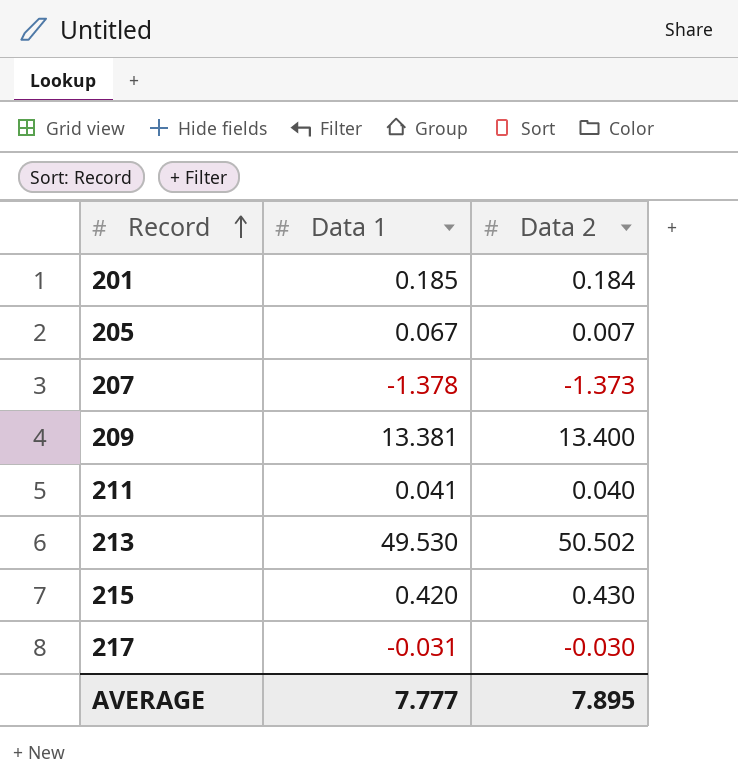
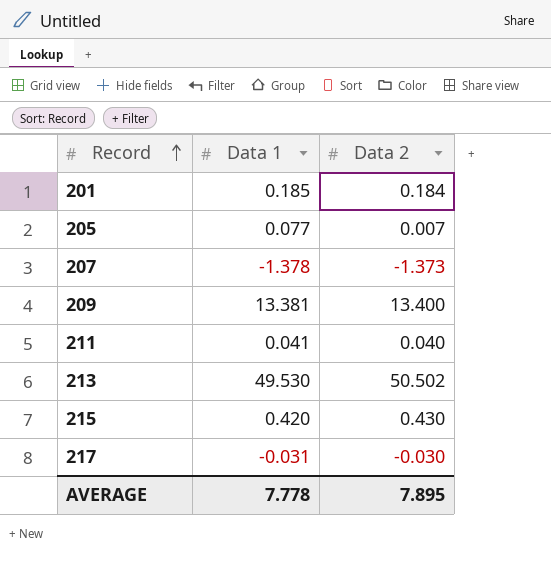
205 | Data 1: 0.067 -> 0.077
AVERAGE | Data 1: 7.777 -> 7.778

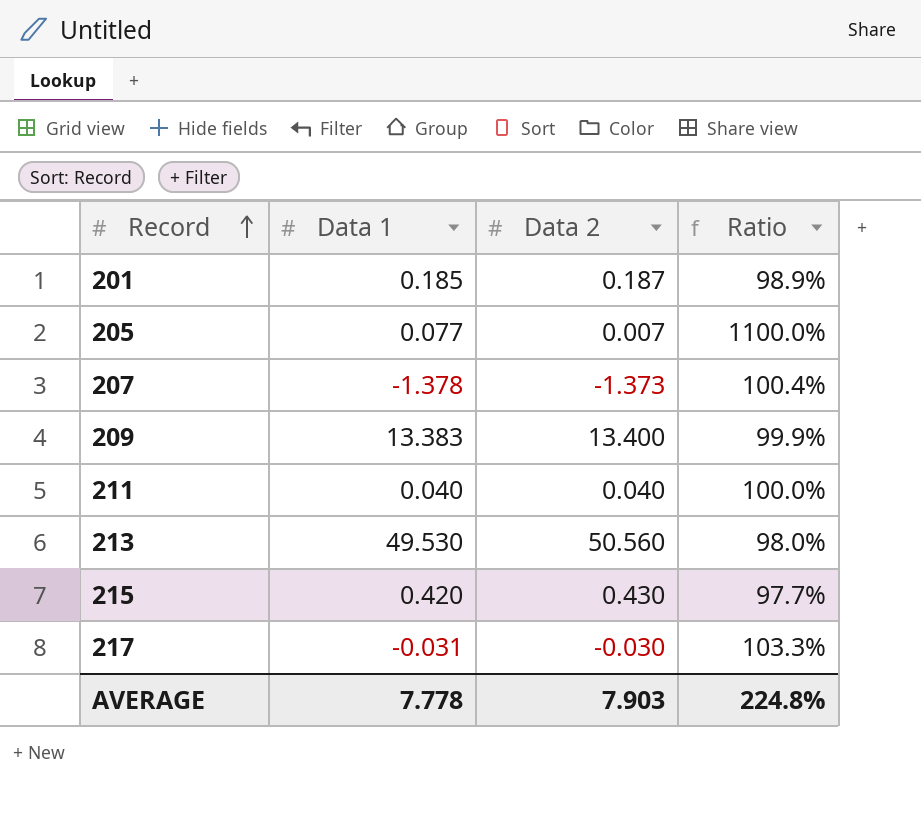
column Ratio | formula: none -> [Data 1] / [Data 2]
201 | Data 2: 0.184 -> 0.187
209 | Data 1: 13.381 -> 13.383
211 | Data 1: 0.041 -> 0.040
213 | Data 2: 50.502 -> 50.560
AVERAGE | Data 2: 7.895 -> 7.903

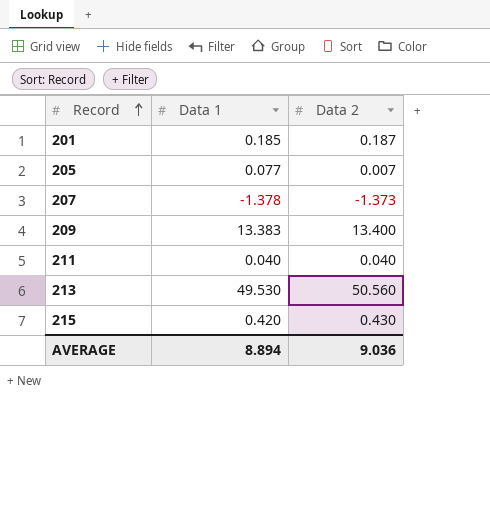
column Ratio | formula: [Data 1] / [Data 2] -> none
row 217: -0.031 | -0.030 | 103.3% -> none
AVERAGE | Data 1: 7.778 -> 8.894
AVERAGE | Data 2: 7.903 -> 9.036

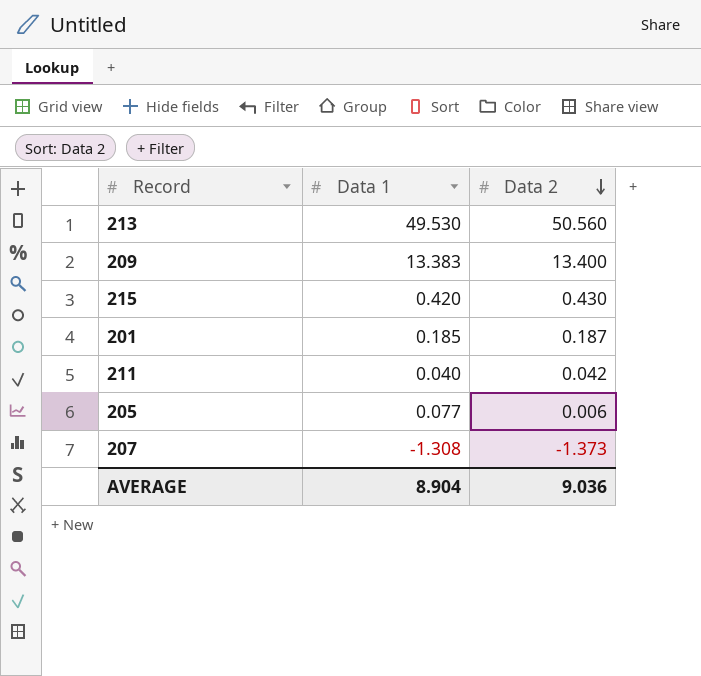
row order: Record ascending -> Data 2 descending
211 | Data 2: 0.040 -> 0.042
205 | Data 2: 0.007 -> 0.006
207 | Data 1: -1.378 -> -1.308
AVERAGE | Data 1: 8.894 -> 8.904

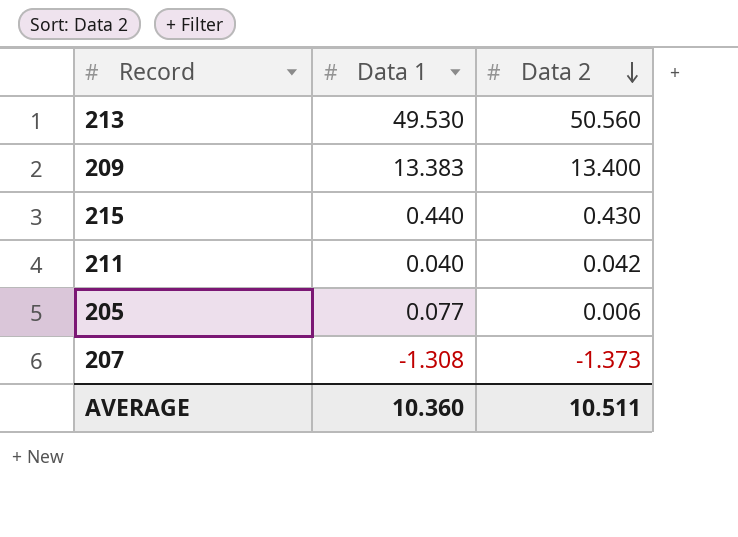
row 201: 0.185 | 0.187 -> none
215 | Data 1: 0.420 -> 0.440
AVERAGE | Data 1: 8.904 -> 10.360
AVERAGE | Data 2: 9.036 -> 10.511

